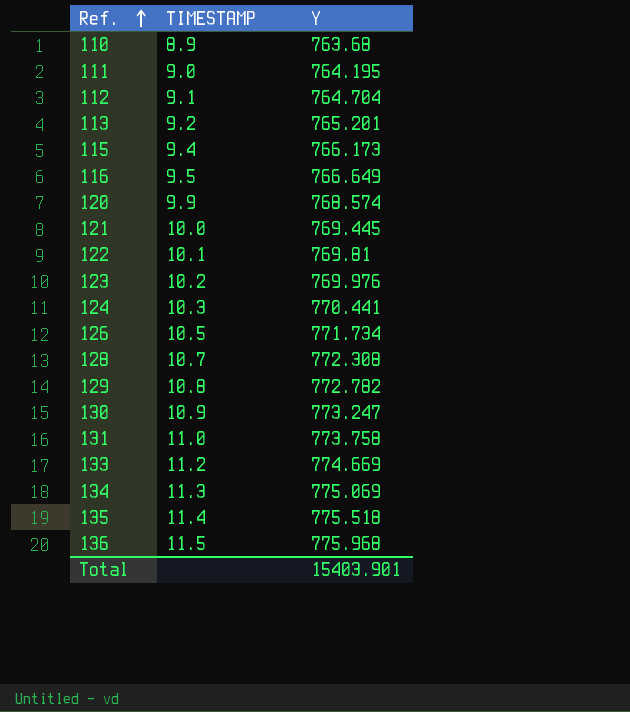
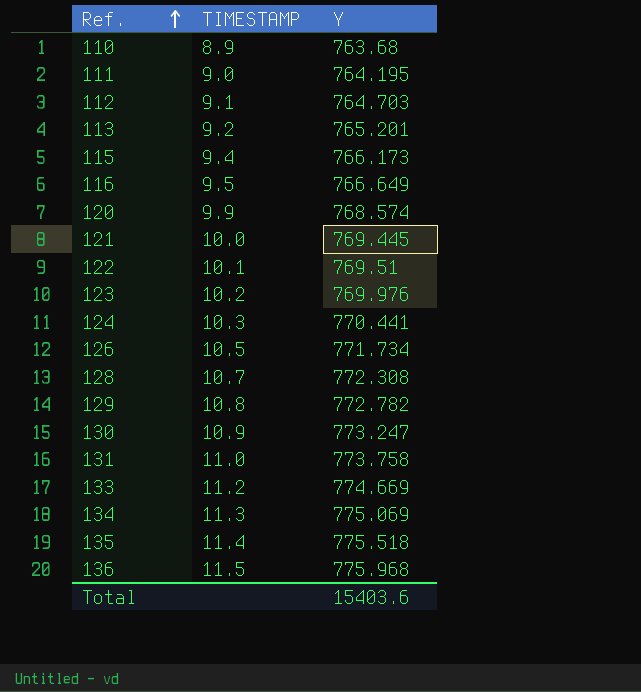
112 | Y: 764.704 -> 764.703
122 | Y: 769.81 -> 769.51
Total | Y: 15403.901 -> 15403.6

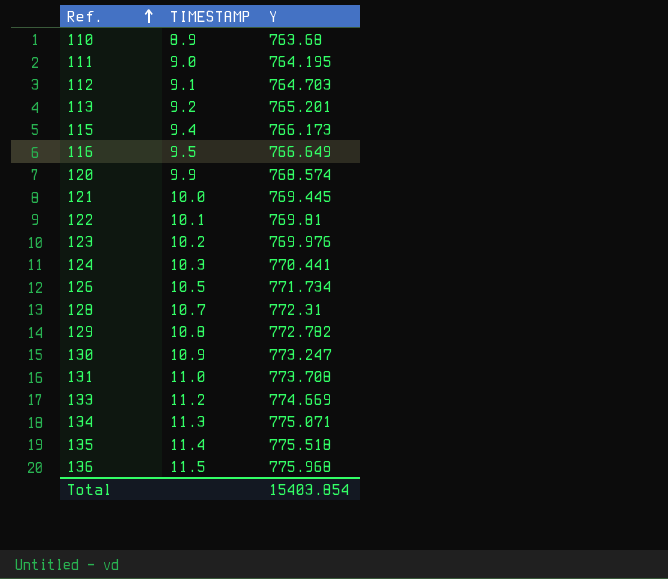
122 | Y: 769.51 -> 769.81
128 | Y: 772.308 -> 772.31
131 | Y: 773.758 -> 773.708
134 | Y: 775.069 -> 775.071
Total | Y: 15403.6 -> 15403.854

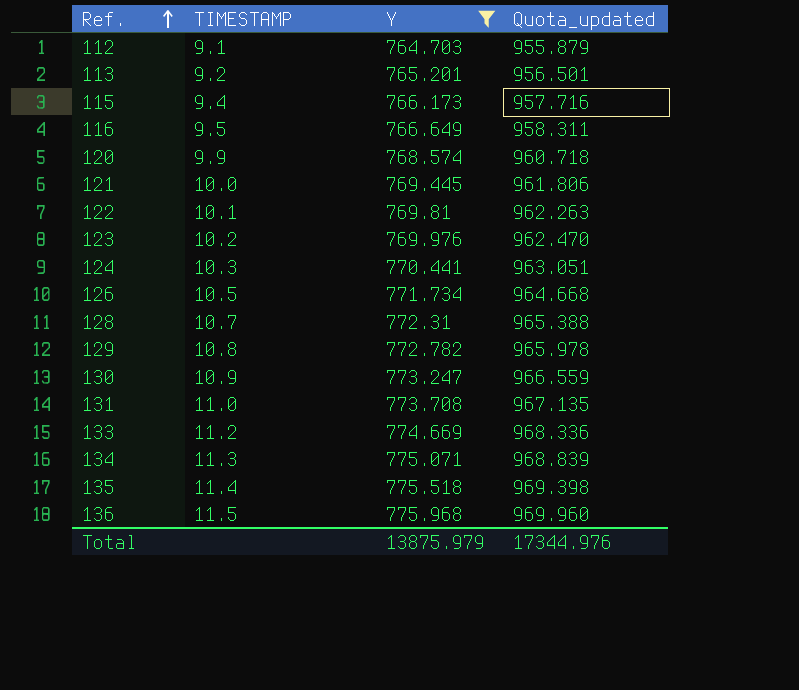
filter: none -> Y >= 764.703
column Quota_updated | formula: none -> [Y] * 1.25
Total | Y: 15403.854 -> 13875.979

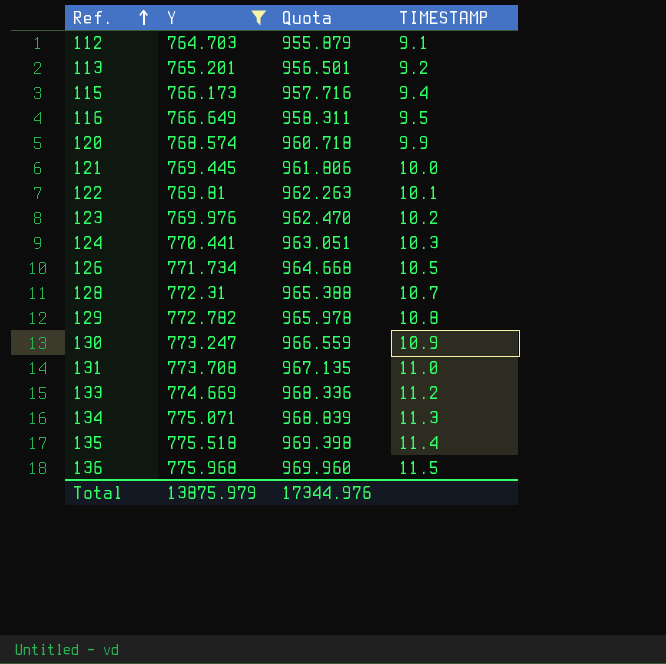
column name: Quota_updated -> Quota
column TIMESTAMP | position: 2 -> 4

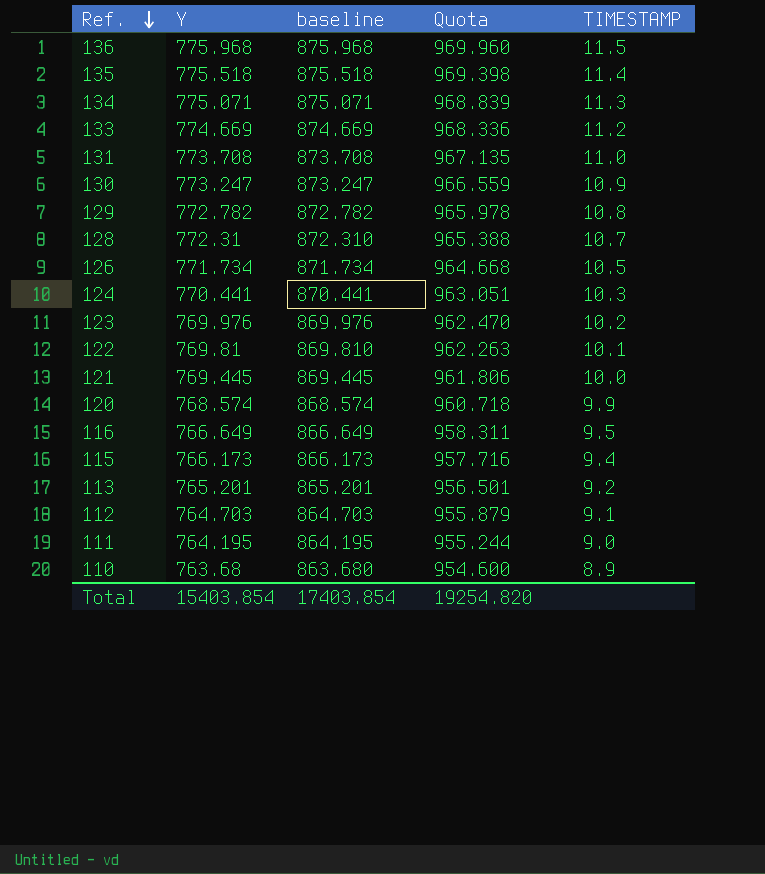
filter: Y >= 764.703 -> none
row order: Ref. ascending -> Ref. descending
column baseline | formula: none -> [Y] + 100
Total | Y: 13875.979 -> 15403.854
Total | Quota: 17344.976 -> 19254.820

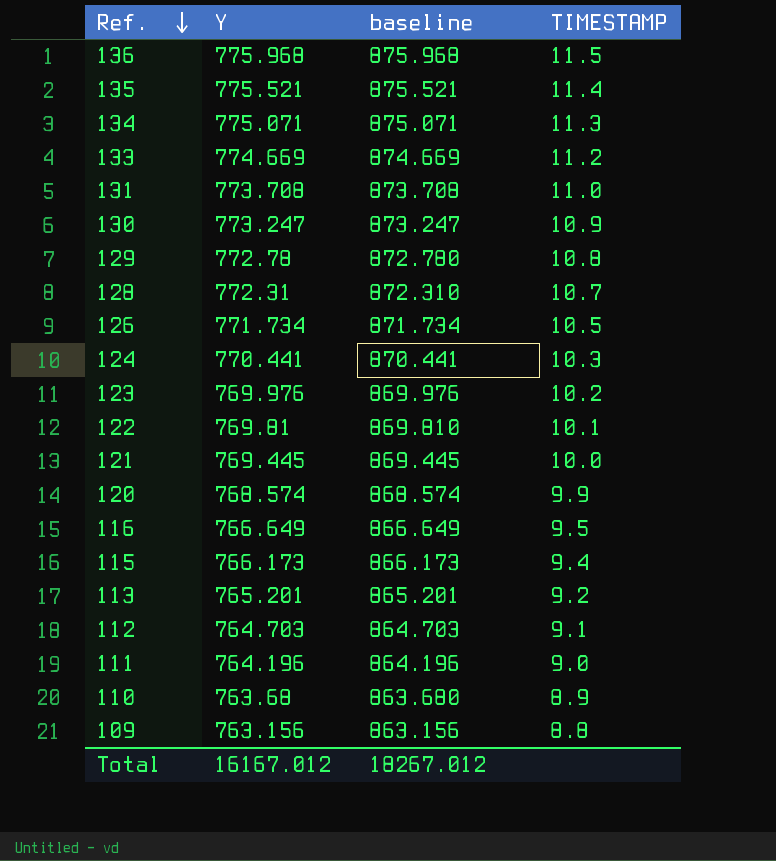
column Quota | formula: [Y] * 1.25 -> none
135 | Y: 775.518 -> 775.521
135 | baseline: 875.518 -> 875.521
129 | Y: 772.782 -> 772.78
129 | baseline: 872.782 -> 872.780
111 | Y: 764.195 -> 764.196
111 | baseline: 864.195 -> 864.196
row 109: none -> 763.156 | 863.156 | 8.8
Total | Y: 15403.854 -> 16167.012
Total | baseline: 17403.854 -> 18267.012

